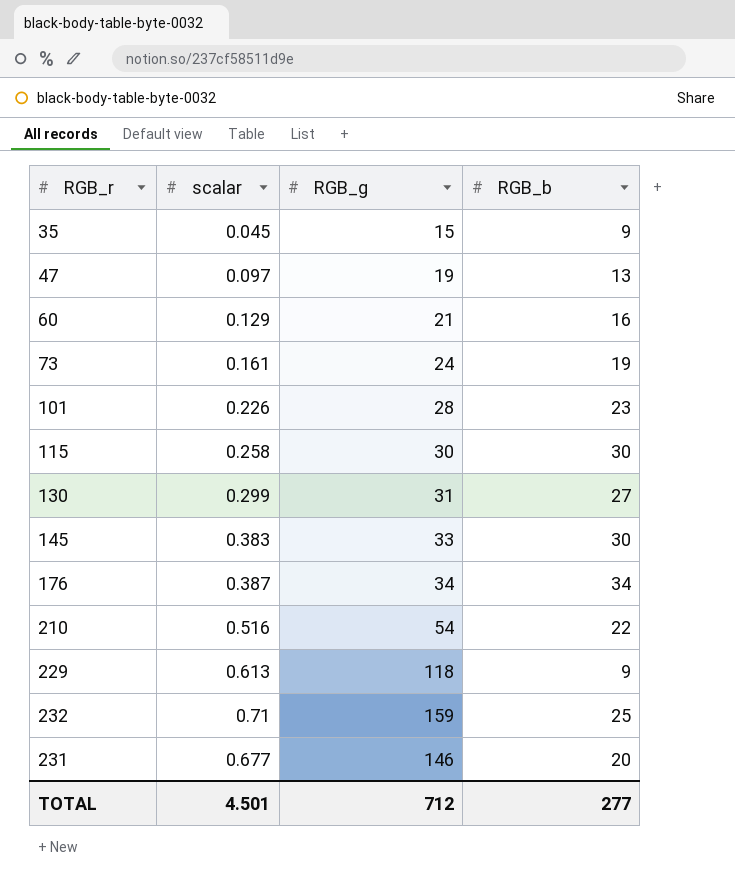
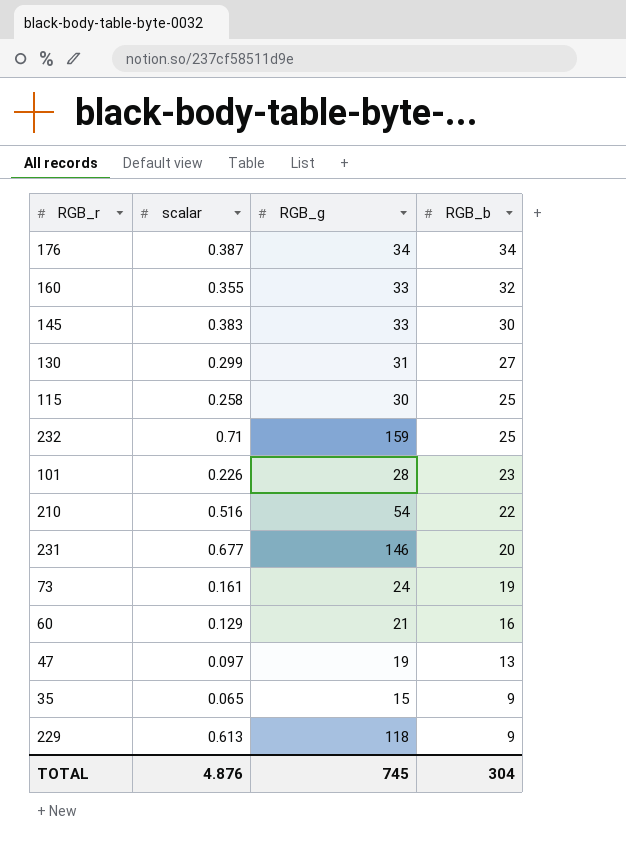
row order: none -> RGB_b descending
row 160: none -> 0.355 | 33 | 32
115 | RGB_b: 30 -> 25
35 | scalar: 0.045 -> 0.065
TOTAL | scalar: 4.501 -> 4.876
TOTAL | RGB_g: 712 -> 745
TOTAL | RGB_b: 277 -> 304

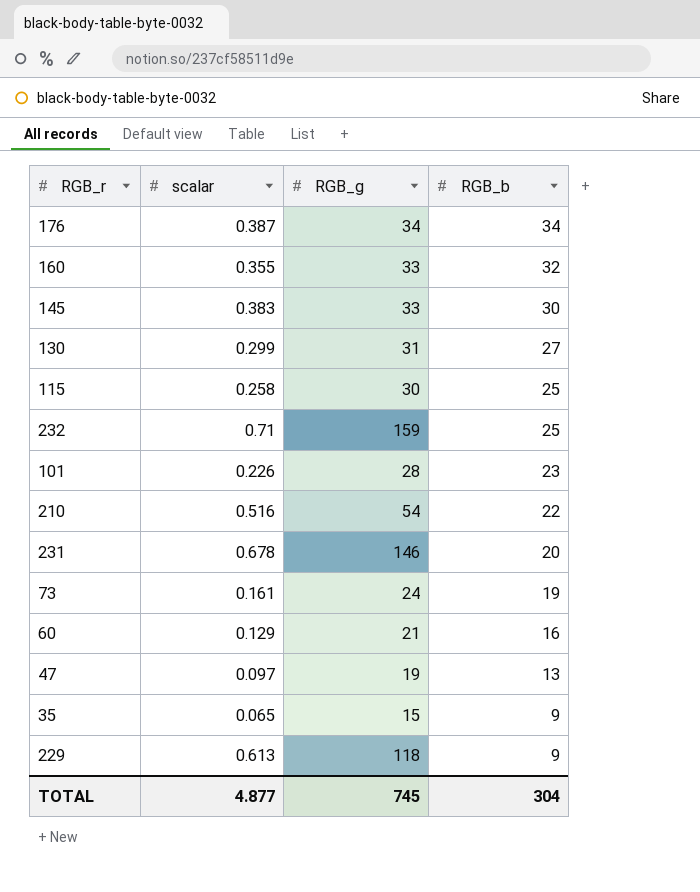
231 | scalar: 0.677 -> 0.678
TOTAL | scalar: 4.876 -> 4.877

